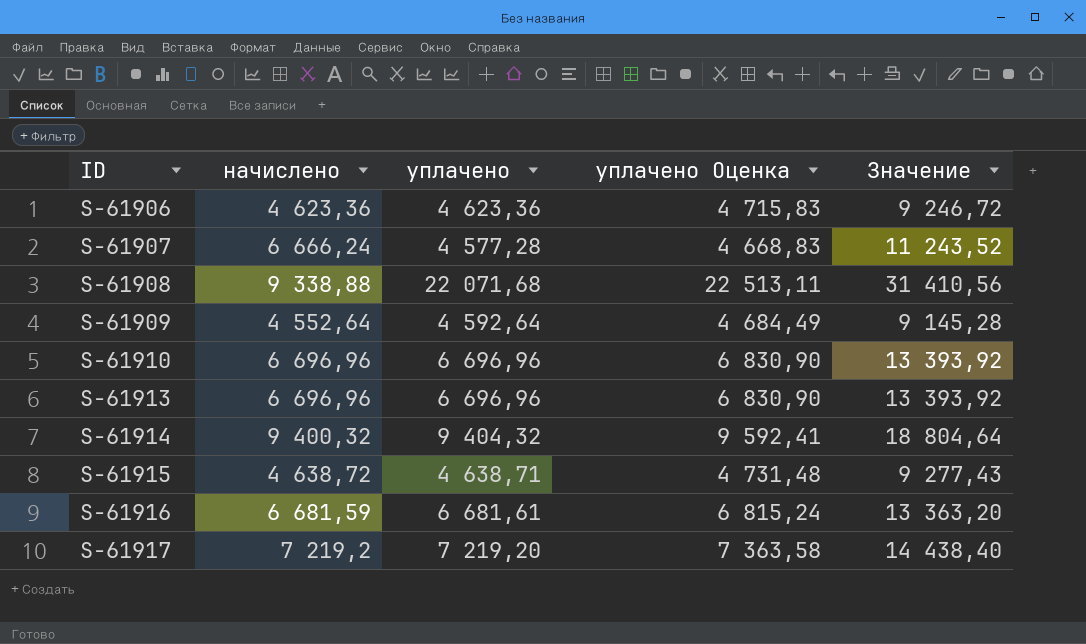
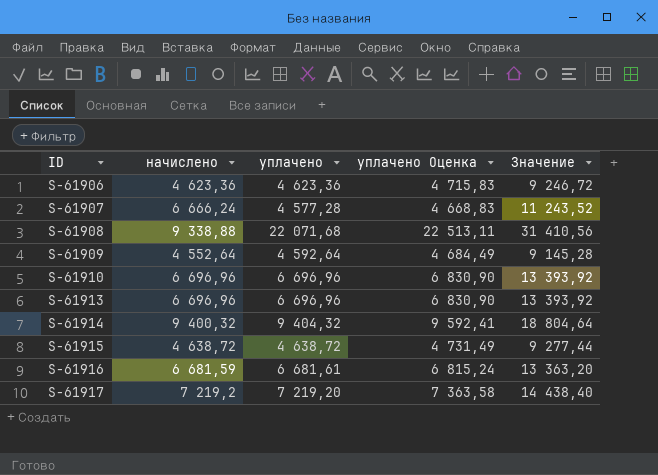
S-61915 | уплачено: 4 638,71 -> 4 638,72
S-61915 | уплачено Оценка: 4 731,48 -> 4 731,49
S-61915 | Значение: 9 277,43 -> 9 277,44

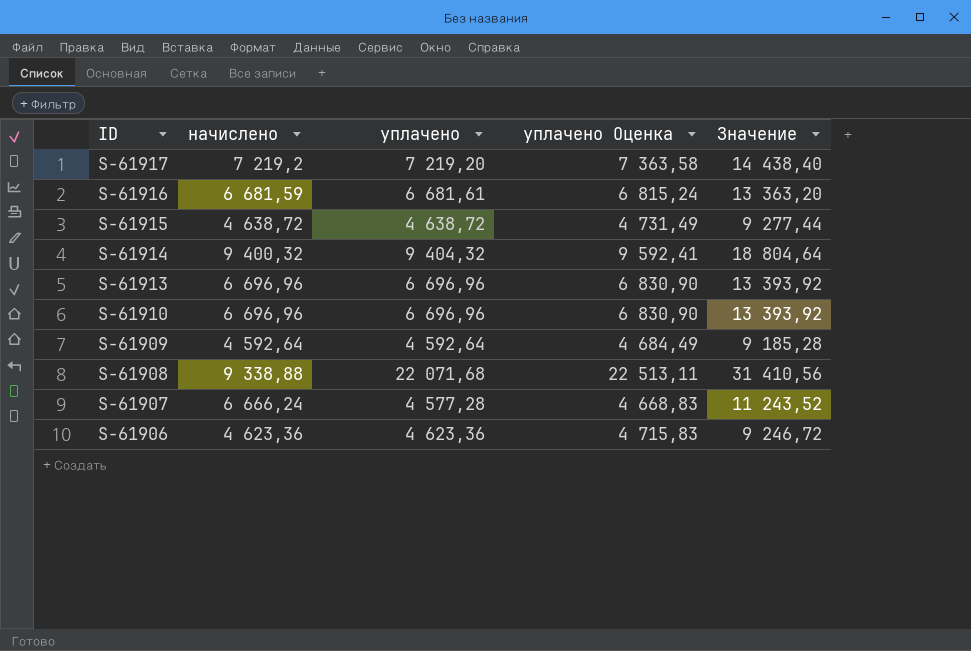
row order: ID ascending -> ID descending
S-61909 | начислено: 4 552,64 -> 4 592,64
S-61909 | Значение: 9 145,28 -> 9 185,28

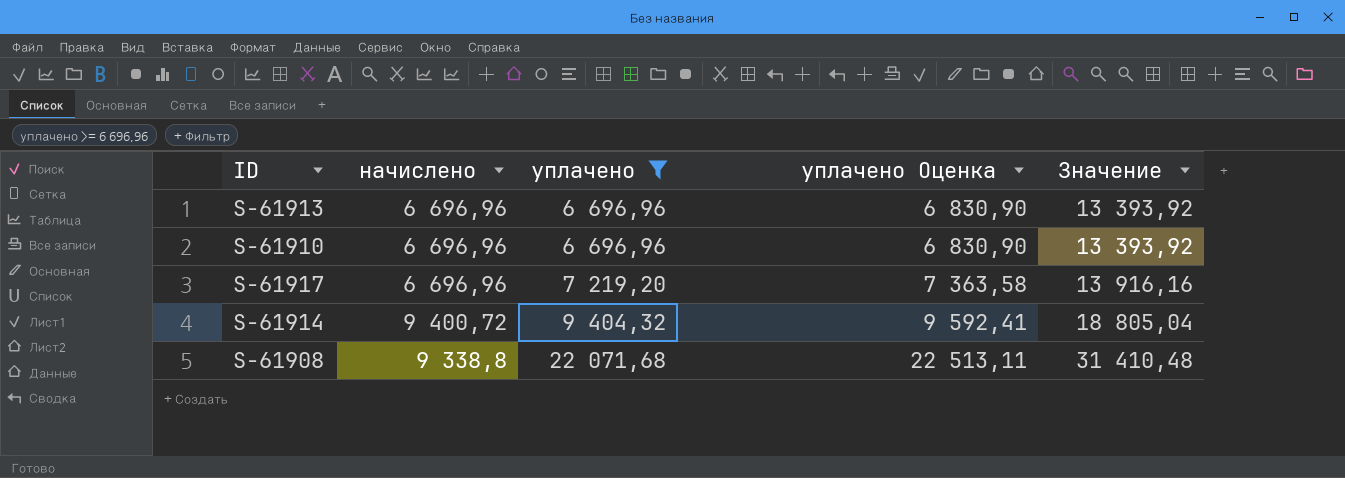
filter: none -> уплачено >= 6 696,96
row order: ID descending -> уплачено ascending
S-61917 | начислено: 7 219,2 -> 6 696,96
S-61917 | Значение: 14 438,40 -> 13 916,16
S-61914 | начислено: 9 400,32 -> 9 400,72
S-61914 | Значение: 18 804,64 -> 18 805,04
S-61908 | начислено: 9 338,88 -> 9 338,8
S-61908 | Значение: 31 410,56 -> 31 410,48

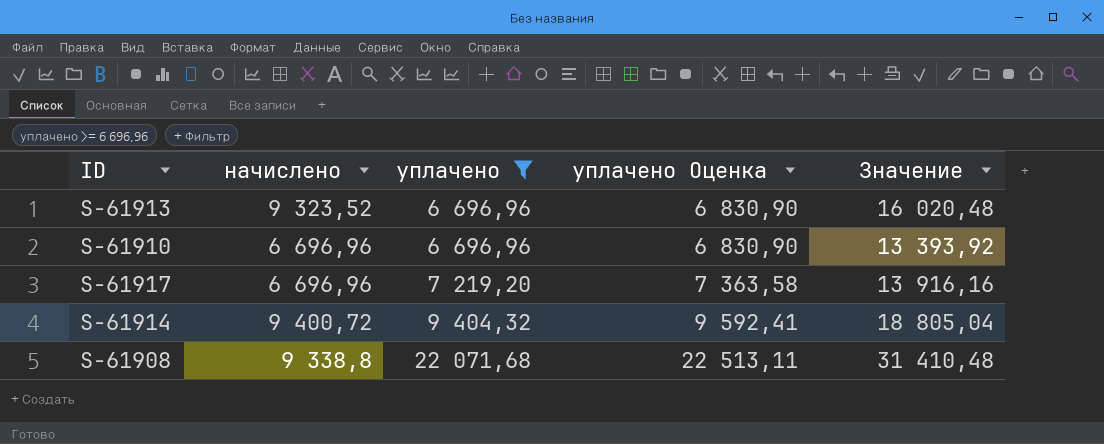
S-61913 | начислено: 6 696,96 -> 9 323,52
S-61913 | Значение: 13 393,92 -> 16 020,48

